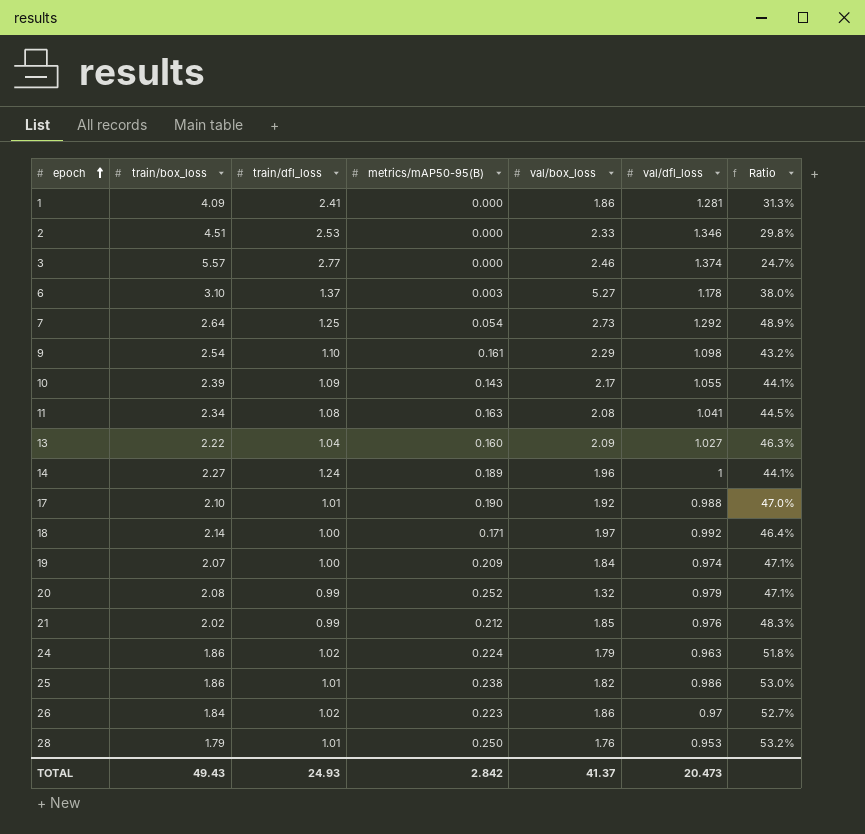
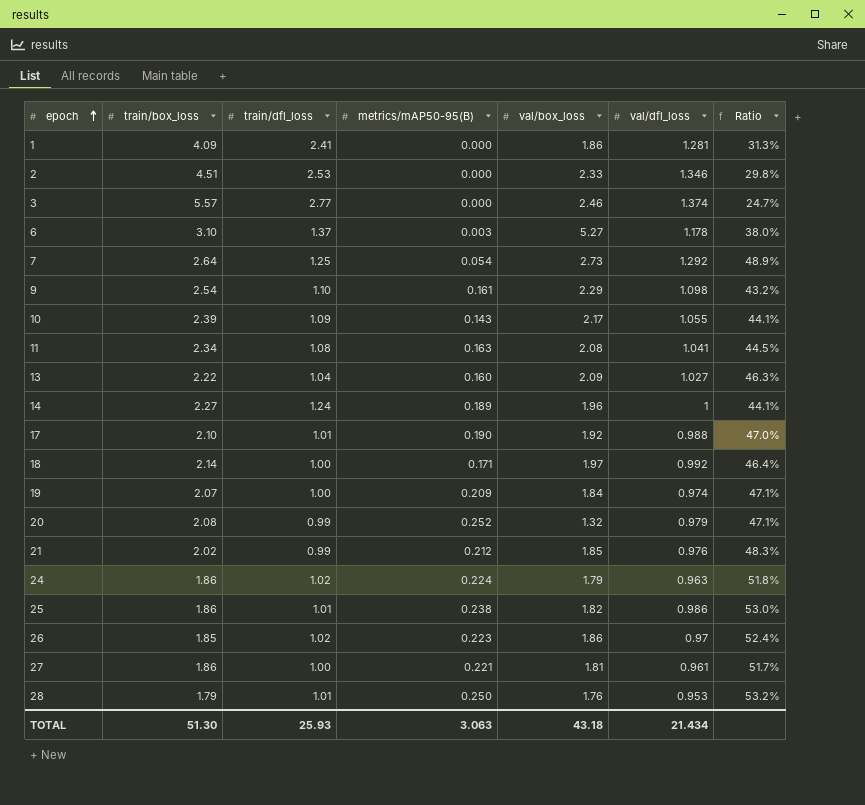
26 | train/box_loss: 1.84 -> 1.85
26 | Ratio: 52.7% -> 52.4%
row 27: none -> 1.86 | 1.00 | 0.221 | 1.81 | 0.961 | 51.7%
TOTAL | train/box_loss: 49.43 -> 51.30
TOTAL | train/dfl_loss: 24.93 -> 25.93
TOTAL | metrics/mAP50-95(B): 2.842 -> 3.063
TOTAL | val/box_loss: 41.37 -> 43.18
TOTAL | val/dfl_loss: 20.473 -> 21.434

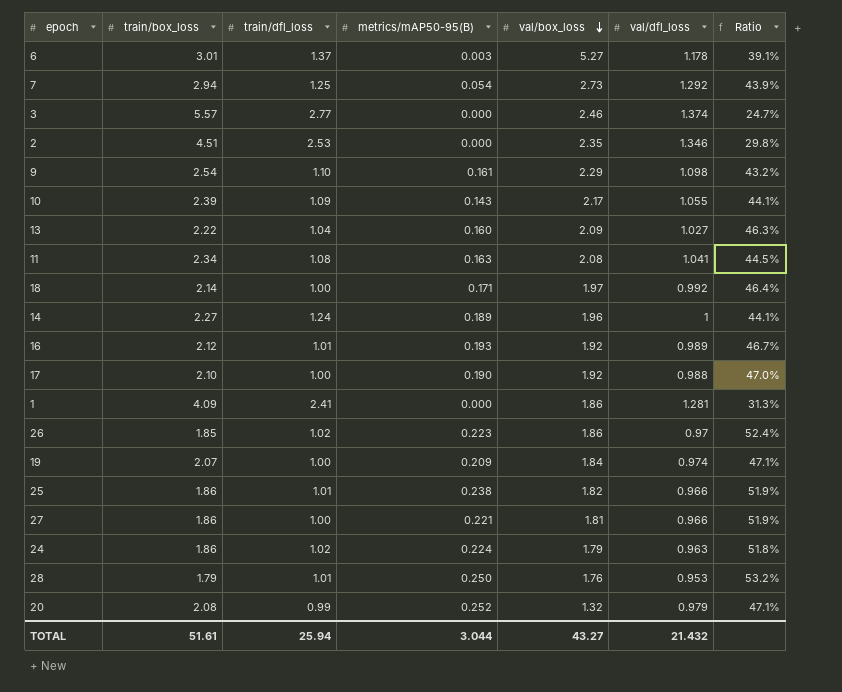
row order: epoch ascending -> val/box_loss descending
row 21: 2.02 | 0.99 | 0.212 | 1.85 | 0.976 | 48.3% -> none
6 | train/box_loss: 3.10 -> 3.01
6 | Ratio: 38.0% -> 39.1%
7 | train/box_loss: 2.64 -> 2.94
7 | Ratio: 48.9% -> 43.9%
2 | val/box_loss: 2.33 -> 2.35
row 16: none -> 2.12 | 1.01 | 0.193 | 1.92 | 0.989 | 46.7%
17 | train/dfl_loss: 1.01 -> 1.00
25 | val/dfl_loss: 0.986 -> 0.966
25 | Ratio: 53.0% -> 51.9%
27 | val/dfl_loss: 0.961 -> 0.966
27 | Ratio: 51.7% -> 51.9%
TOTAL | train/box_loss: 51.30 -> 51.61
TOTAL | train/dfl_loss: 25.93 -> 25.94
TOTAL | metrics/mAP50-95(B): 3.063 -> 3.044
TOTAL | val/box_loss: 43.18 -> 43.27
TOTAL | val/dfl_loss: 21.434 -> 21.432

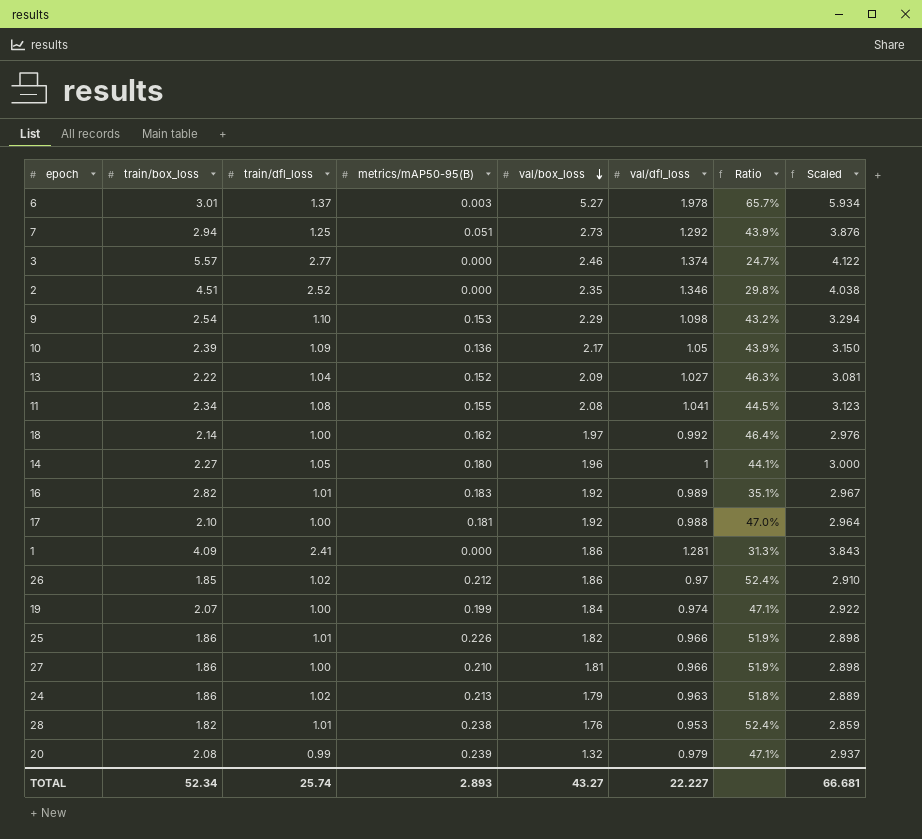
column Scaled | formula: none -> [val/dfl_loss] * 3
6 | val/dfl_loss: 1.178 -> 1.978
6 | Ratio: 39.1% -> 65.7%
7 | metrics/mAP50-95(B): 0.054 -> 0.051
2 | train/dfl_loss: 2.53 -> 2.52
9 | metrics/mAP50-95(B): 0.161 -> 0.153
10 | metrics/mAP50-95(B): 0.143 -> 0.136
10 | val/dfl_loss: 1.055 -> 1.05
10 | Ratio: 44.1% -> 43.9%
13 | metrics/mAP50-95(B): 0.160 -> 0.152
11 | metrics/mAP50-95(B): 0.163 -> 0.155
18 | metrics/mAP50-95(B): 0.171 -> 0.162
14 | train/dfl_loss: 1.24 -> 1.05
14 | metrics/mAP50-95(B): 0.189 -> 0.180
16 | train/box_loss: 2.12 -> 2.82
16 | metrics/mAP50-95(B): 0.193 -> 0.183
16 | Ratio: 46.7% -> 35.1%
17 | metrics/mAP50-95(B): 0.190 -> 0.181
26 | metrics/mAP50-95(B): 0.223 -> 0.212
19 | metrics/mAP50-95(B): 0.209 -> 0.199
25 | metrics/mAP50-95(B): 0.238 -> 0.226
27 | metrics/mAP50-95(B): 0.221 -> 0.210
24 | metrics/mAP50-95(B): 0.224 -> 0.213
28 | train/box_loss: 1.79 -> 1.82
28 | metrics/mAP50-95(B): 0.250 -> 0.238
28 | Ratio: 53.2% -> 52.4%
20 | metrics/mAP50-95(B): 0.252 -> 0.239
TOTAL | train/box_loss: 51.61 -> 52.34
TOTAL | train/dfl_loss: 25.94 -> 25.74
TOTAL | metrics/mAP50-95(B): 3.044 -> 2.893
TOTAL | val/dfl_loss: 21.432 -> 22.227

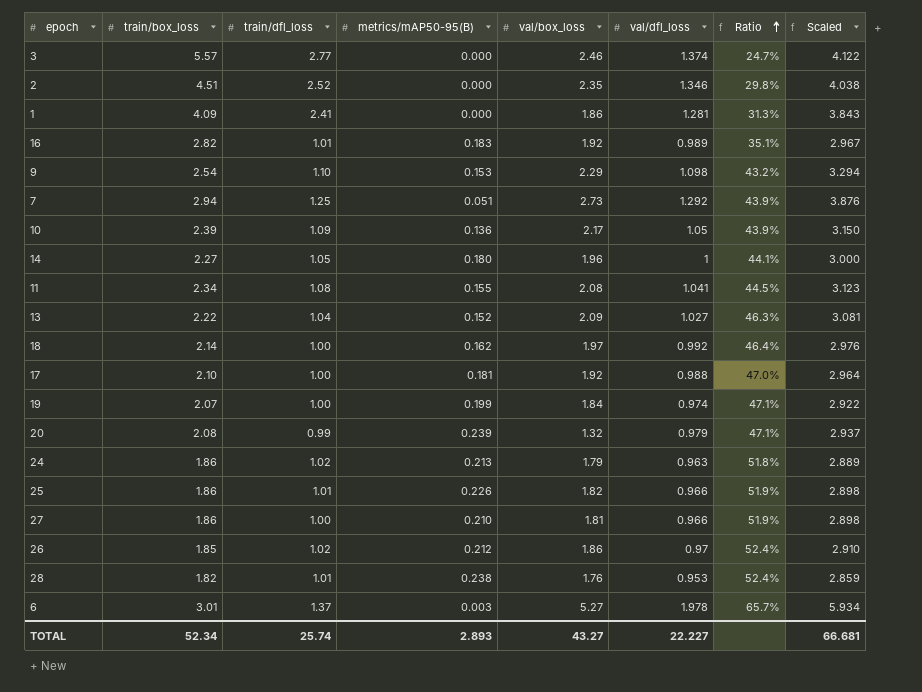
row order: val/box_loss descending -> Ratio ascending

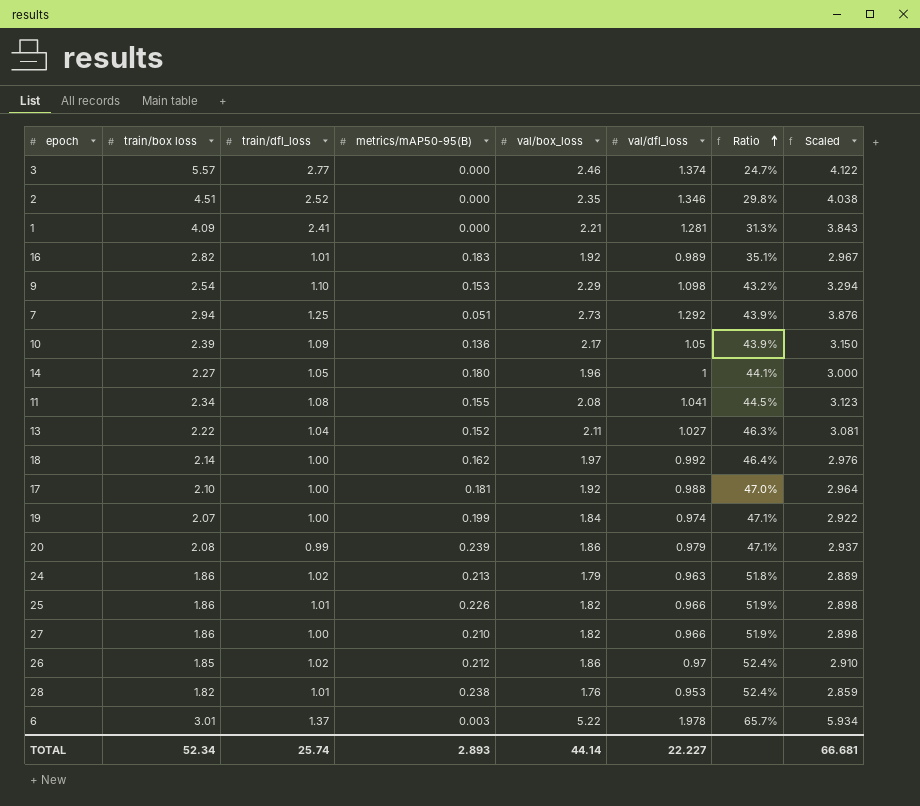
column name: train/box_loss -> train/box loss
1 | val/box_loss: 1.86 -> 2.21
13 | val/box_loss: 2.09 -> 2.11
20 | val/box_loss: 1.32 -> 1.86
27 | val/box_loss: 1.81 -> 1.82
6 | val/box_loss: 5.27 -> 5.22
TOTAL | val/box_loss: 43.27 -> 44.14

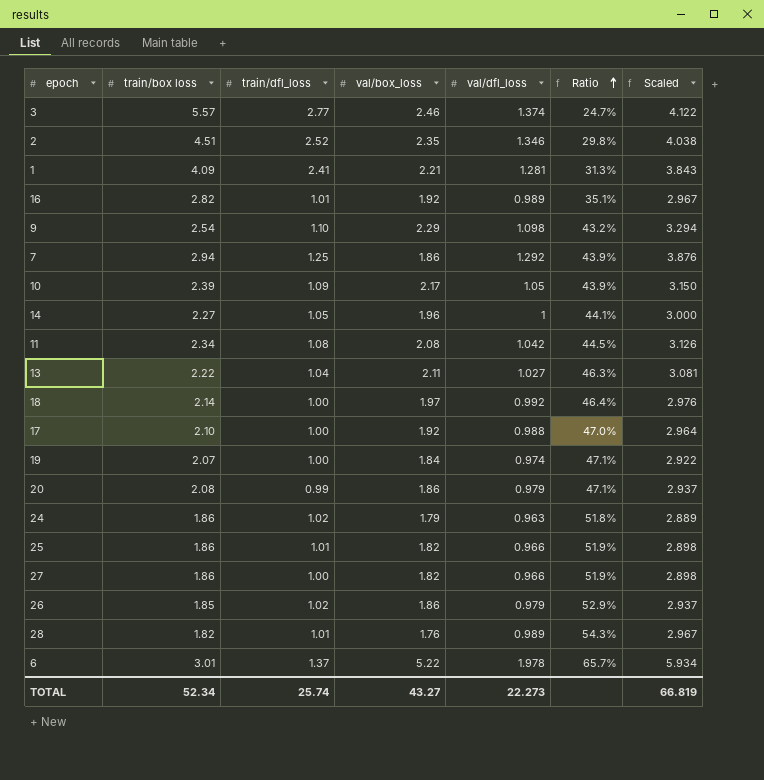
column metrics/mAP50-95(B) | position: 4 -> none
7 | val/box_loss: 2.73 -> 1.86
11 | val/dfl_loss: 1.041 -> 1.042
11 | Scaled: 3.123 -> 3.126
26 | val/dfl_loss: 0.97 -> 0.979
26 | Ratio: 52.4% -> 52.9%
26 | Scaled: 2.910 -> 2.937
28 | val/dfl_loss: 0.953 -> 0.989
28 | Ratio: 52.4% -> 54.3%
28 | Scaled: 2.859 -> 2.967
TOTAL | val/box_loss: 44.14 -> 43.27
TOTAL | val/dfl_loss: 22.227 -> 22.273
TOTAL | Scaled: 66.681 -> 66.819

